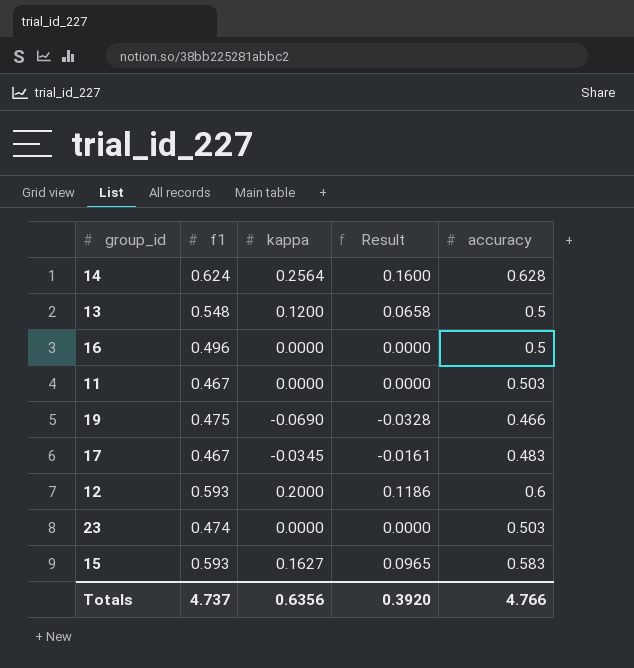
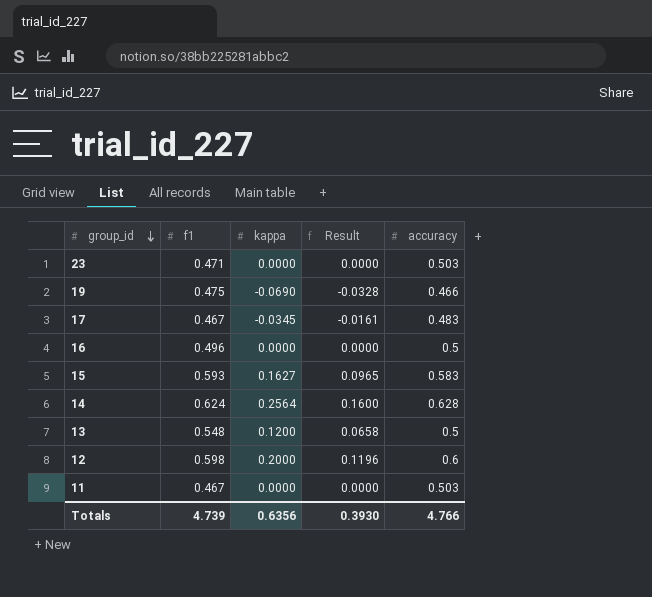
row order: none -> group_id descending
23 | f1: 0.474 -> 0.471
12 | f1: 0.593 -> 0.598
12 | Result: 0.1186 -> 0.1196
Totals | f1: 4.737 -> 4.739
Totals | Result: 0.3920 -> 0.3930

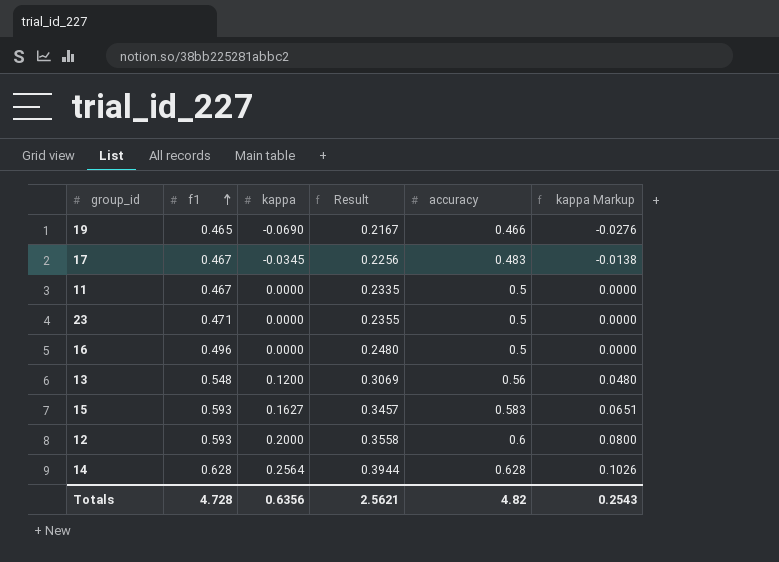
row order: group_id descending -> f1 ascending
column Result | formula: [f1] * [kappa] -> [f1] * [accuracy]
column kappa Markup | formula: none -> [kappa] * 0.4
19 | f1: 0.475 -> 0.465
11 | accuracy: 0.503 -> 0.5
23 | accuracy: 0.503 -> 0.5
13 | accuracy: 0.5 -> 0.56
12 | f1: 0.598 -> 0.593
14 | f1: 0.624 -> 0.628
Totals | f1: 4.739 -> 4.728
Totals | Result: 0.3930 -> 2.5621
Totals | accuracy: 4.766 -> 4.82

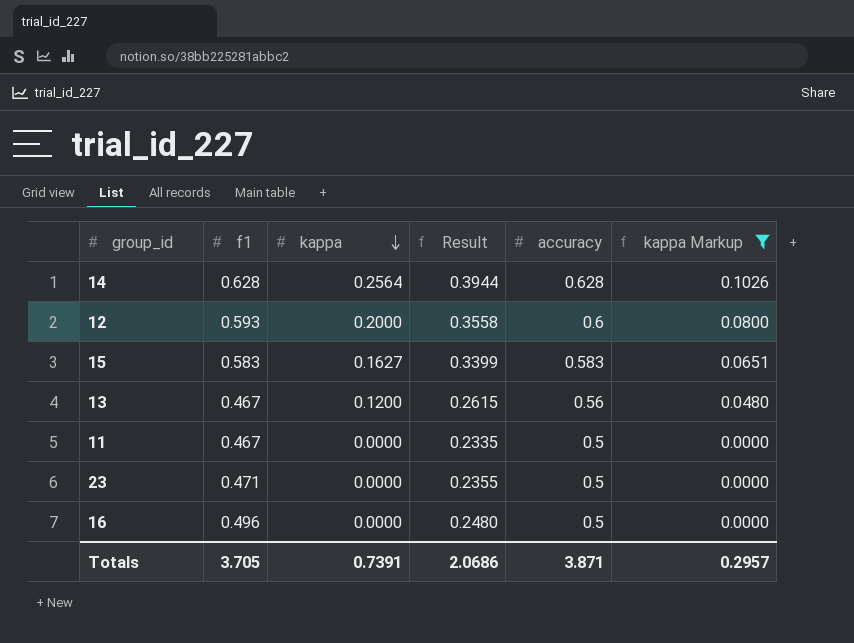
filter: none -> kappa Markup >= 0.0000
row order: f1 ascending -> kappa descending
15 | f1: 0.593 -> 0.583
15 | Result: 0.3457 -> 0.3399
13 | f1: 0.548 -> 0.467
13 | Result: 0.3069 -> 0.2615
Totals | f1: 4.728 -> 3.705
Totals | kappa: 0.6356 -> 0.7391
Totals | Result: 2.5621 -> 2.0686
Totals | accuracy: 4.82 -> 3.871
Totals | kappa Markup: 0.2543 -> 0.2957

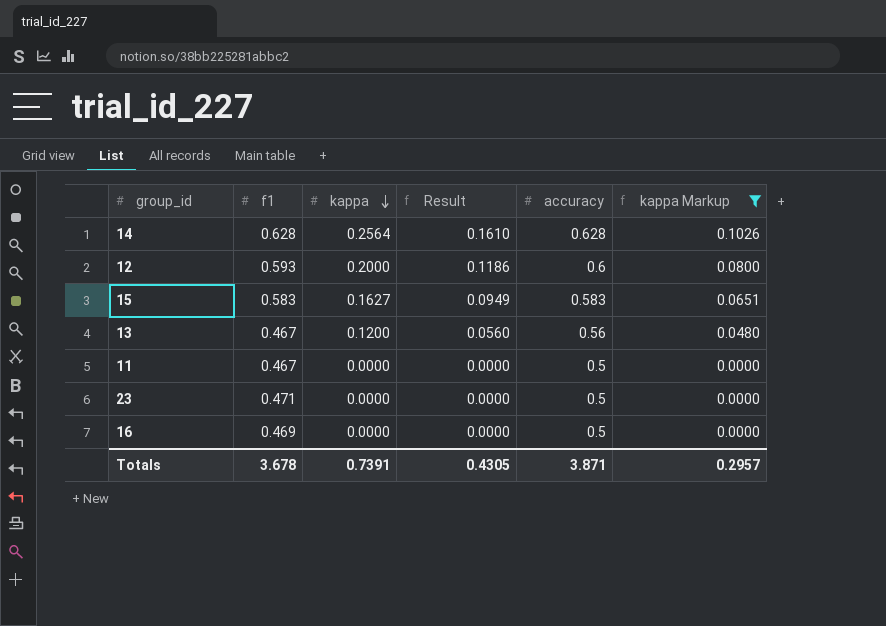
column Result | formula: [f1] * [accuracy] -> [f1] * [kappa]
16 | f1: 0.496 -> 0.469
Totals | f1: 3.705 -> 3.678
Totals | Result: 2.0686 -> 0.4305

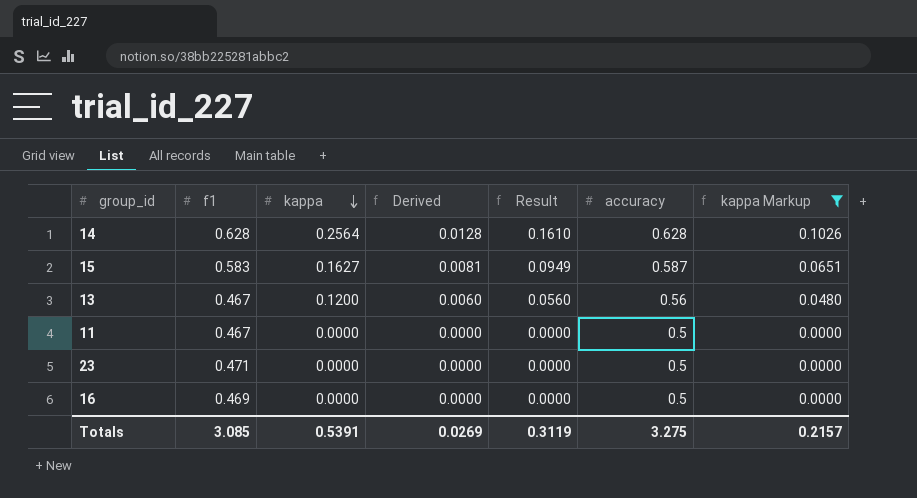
column Derived | formula: none -> [kappa] * 0.05
row 12: 0.593 | 0.2000 | 0.1186 | 0.6 | 0.0800 -> none
15 | accuracy: 0.583 -> 0.587
Totals | f1: 3.678 -> 3.085
Totals | kappa: 0.7391 -> 0.5391
Totals | Result: 0.4305 -> 0.3119
Totals | accuracy: 3.871 -> 3.275
Totals | kappa Markup: 0.2957 -> 0.2157

